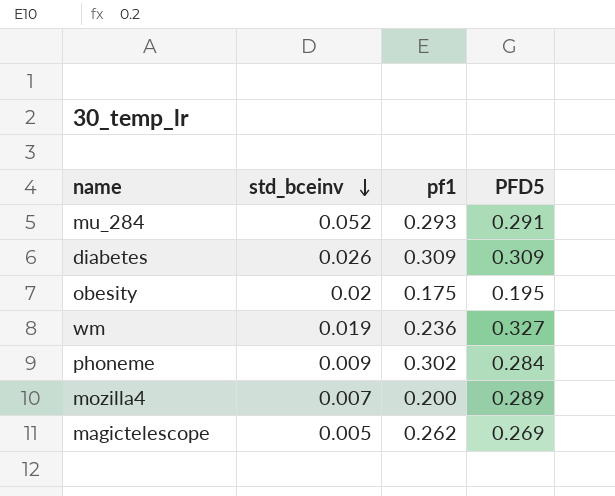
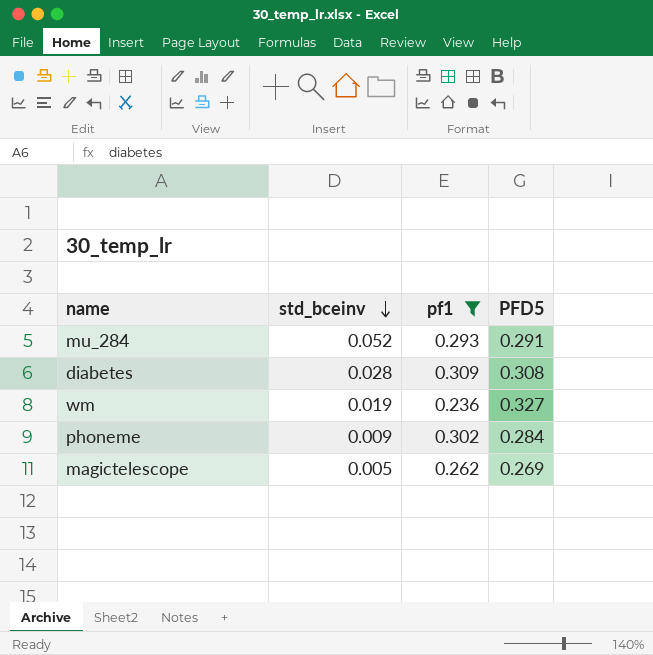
filter: none -> pf1 >= 0.236
diabetes | std_bceinv: 0.026 -> 0.028
diabetes | PFD5: 0.309 -> 0.308

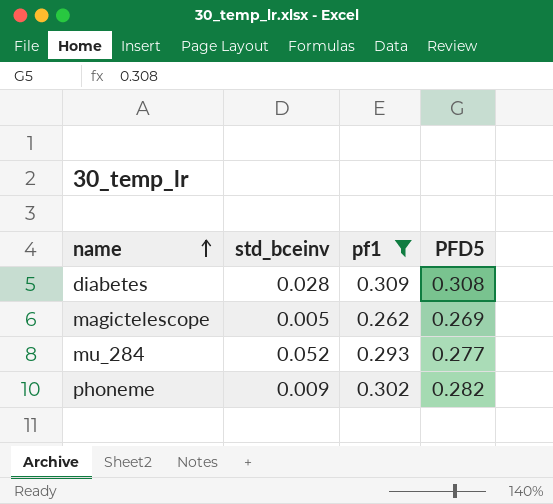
row order: std_bceinv descending -> name ascending
row wm: 0.019 | 0.236 | 0.327 -> none
mu_284 | PFD5: 0.291 -> 0.277
phoneme | PFD5: 0.284 -> 0.282

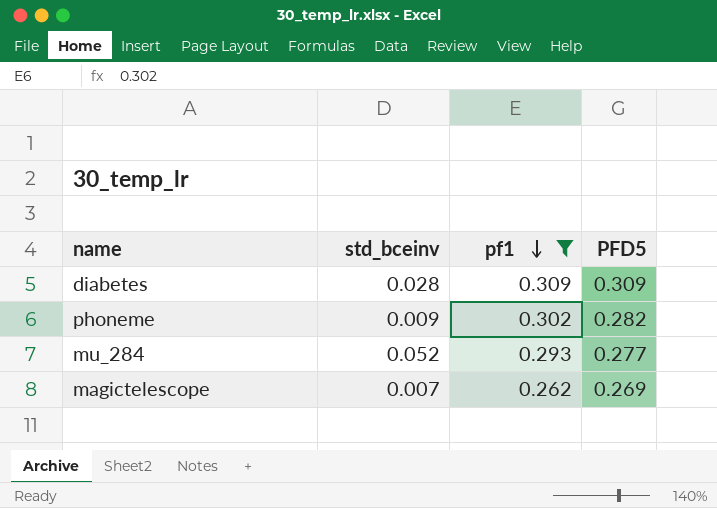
row order: name ascending -> pf1 descending
diabetes | PFD5: 0.308 -> 0.309
magictelescope | std_bceinv: 0.005 -> 0.007

